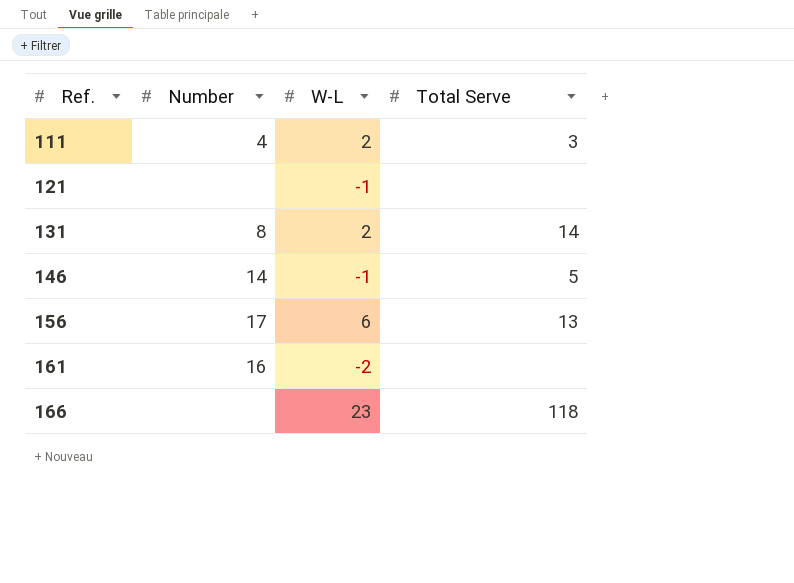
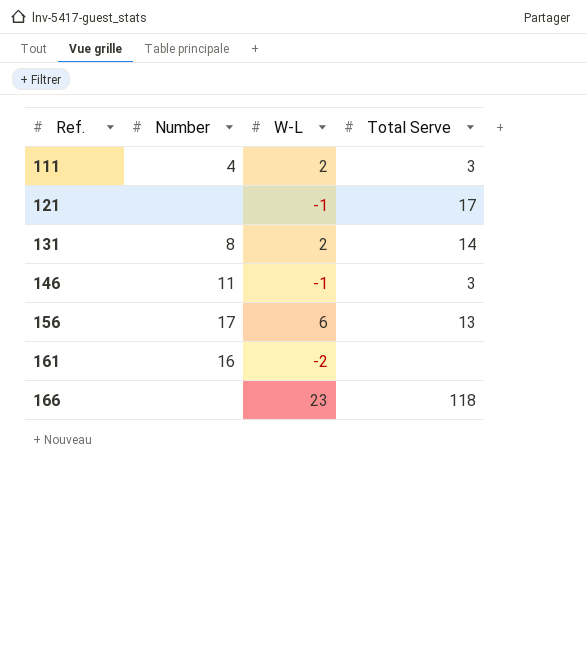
121 | Total Serve: none -> 17
146 | Number: 14 -> 11
146 | Total Serve: 5 -> 3

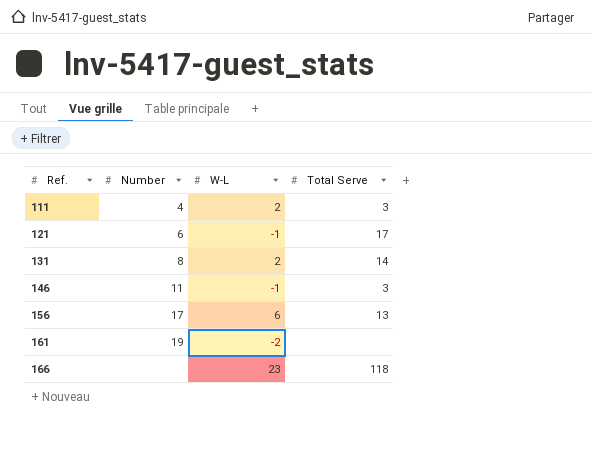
121 | Number: none -> 6
161 | Number: 16 -> 19

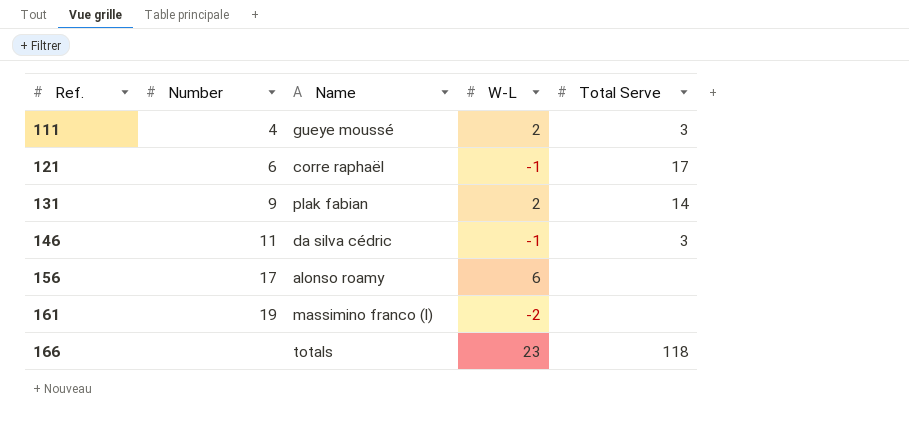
column Name | position: none -> 3
131 | Number: 8 -> 9
156 | Total Serve: 13 -> none

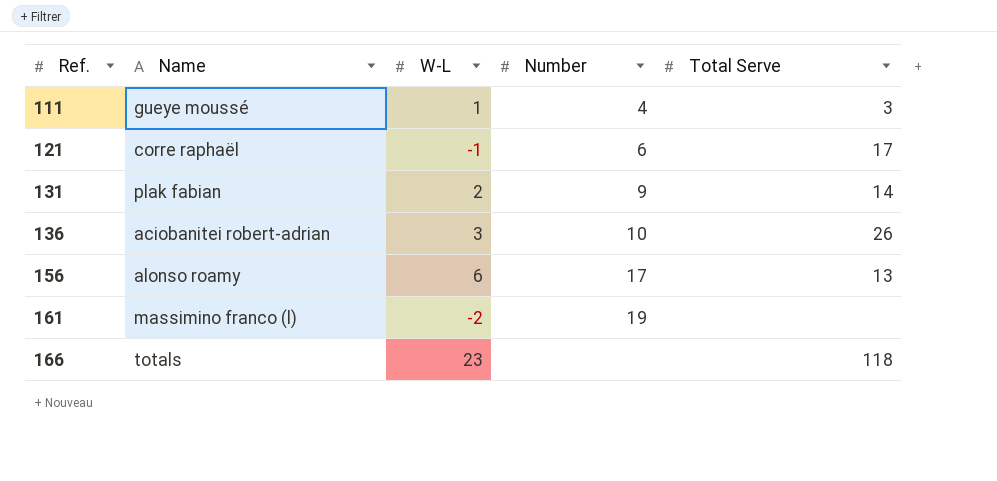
column Number | position: 2 -> 4
row 146: 11 | da silva cédric | -1 | 3 -> none
111 | W-L: 2 -> 1
row 136: none -> aciobanitei robert-adrian | 3 | 10 | 26
156 | Total Serve: none -> 13

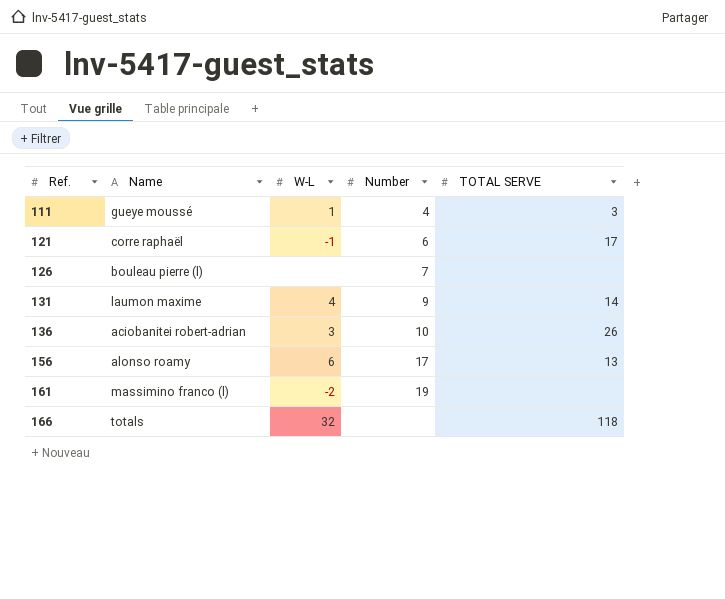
column name: Total Serve -> TOTAL SERVE
row 126: none -> bouleau pierre (l) | none | 7 | none
131 | Name: plak fabian -> laumon maxime
131 | W-L: 2 -> 4
166 | W-L: 23 -> 32

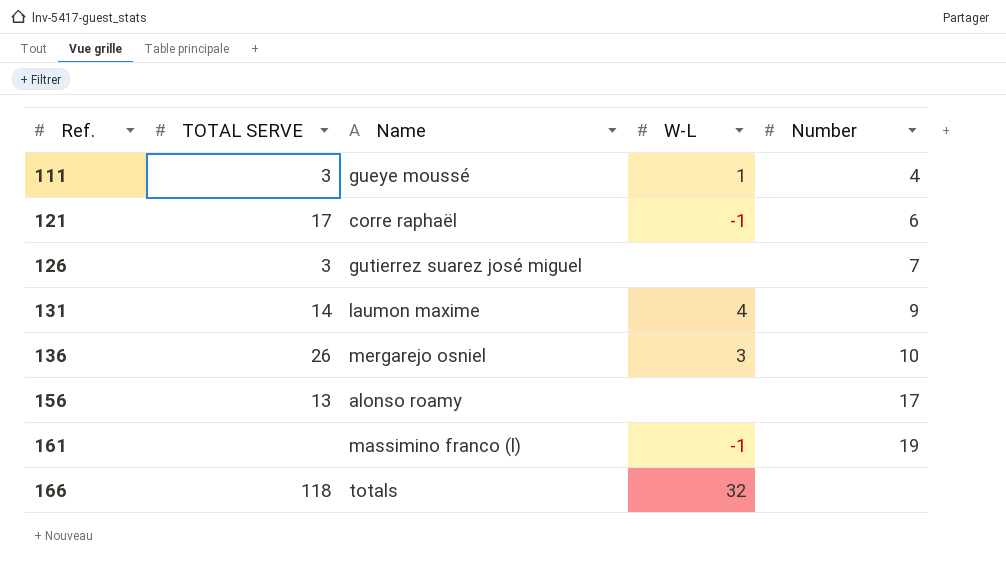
column TOTAL SERVE | position: 5 -> 2
126 | TOTAL SERVE: none -> 3
126 | Name: bouleau pierre (l) -> gutierrez suarez josé miguel
136 | Name: aciobanitei robert-adrian -> mergarejo osniel
156 | W-L: 6 -> none
161 | W-L: -2 -> -1

